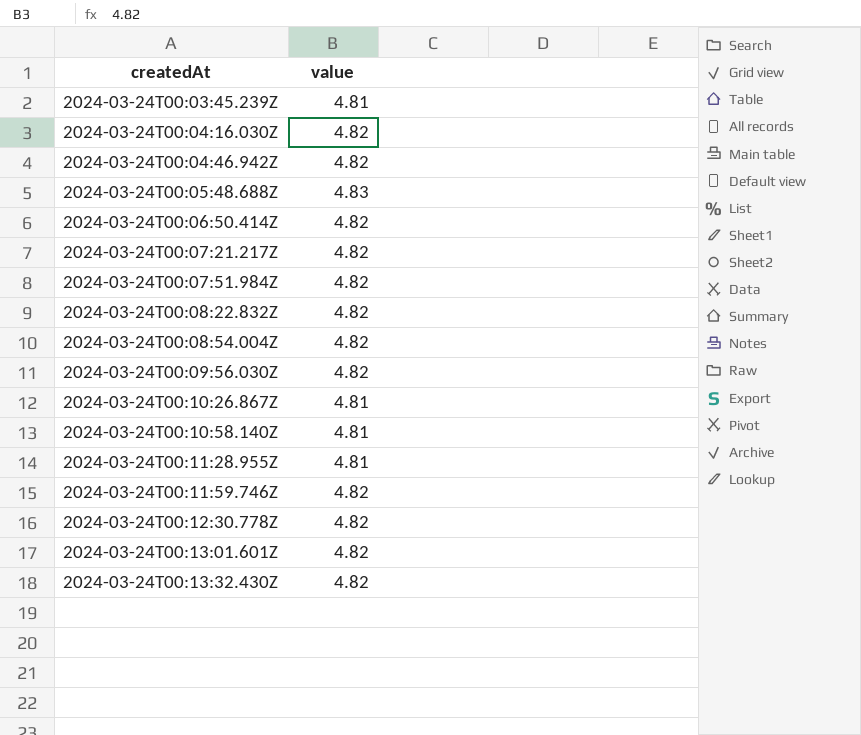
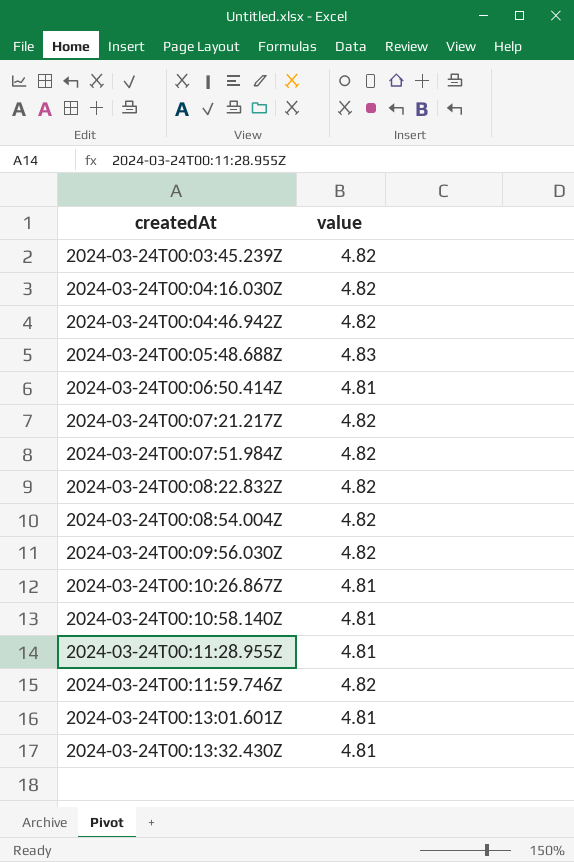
row 2024-03-24T00:12:30.778Z: 4.82 -> none
2024-03-24T00:03:45.239Z | value: 4.81 -> 4.82
2024-03-24T00:06:50.414Z | value: 4.82 -> 4.81
2024-03-24T00:13:01.601Z | value: 4.82 -> 4.81
2024-03-24T00:13:32.430Z | value: 4.82 -> 4.81

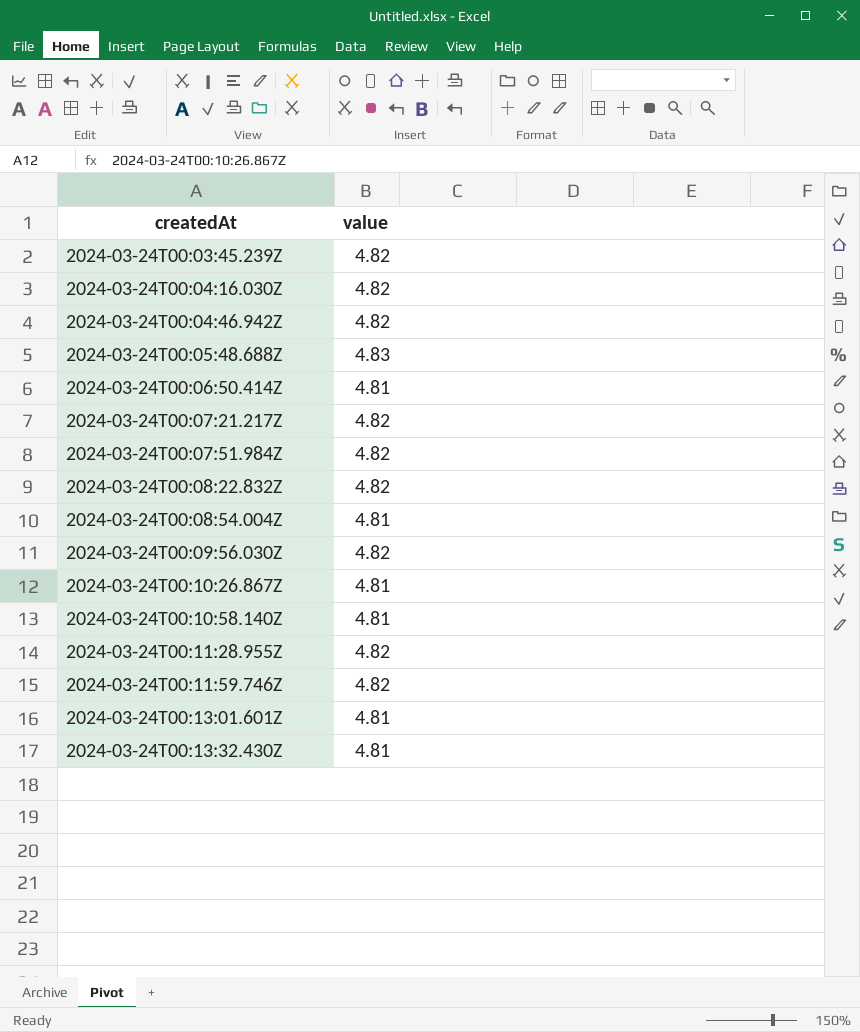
2024-03-24T00:08:54.004Z | value: 4.82 -> 4.81
2024-03-24T00:11:28.955Z | value: 4.81 -> 4.82

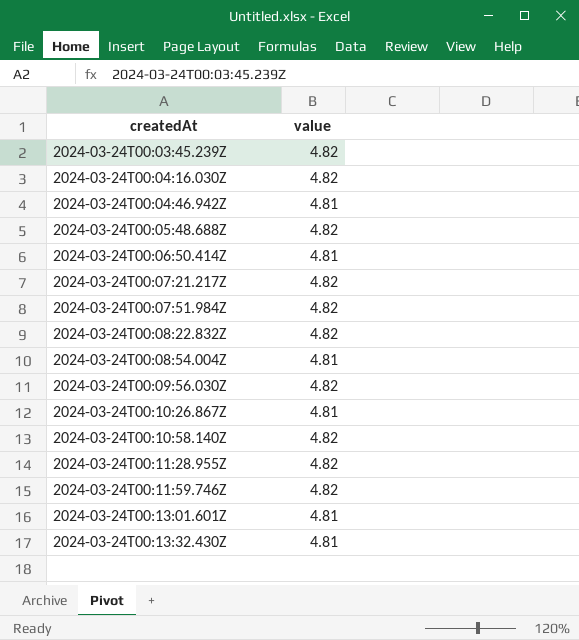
2024-03-24T00:04:46.942Z | value: 4.82 -> 4.81
2024-03-24T00:05:48.688Z | value: 4.83 -> 4.82
2024-03-24T00:10:58.140Z | value: 4.81 -> 4.82

